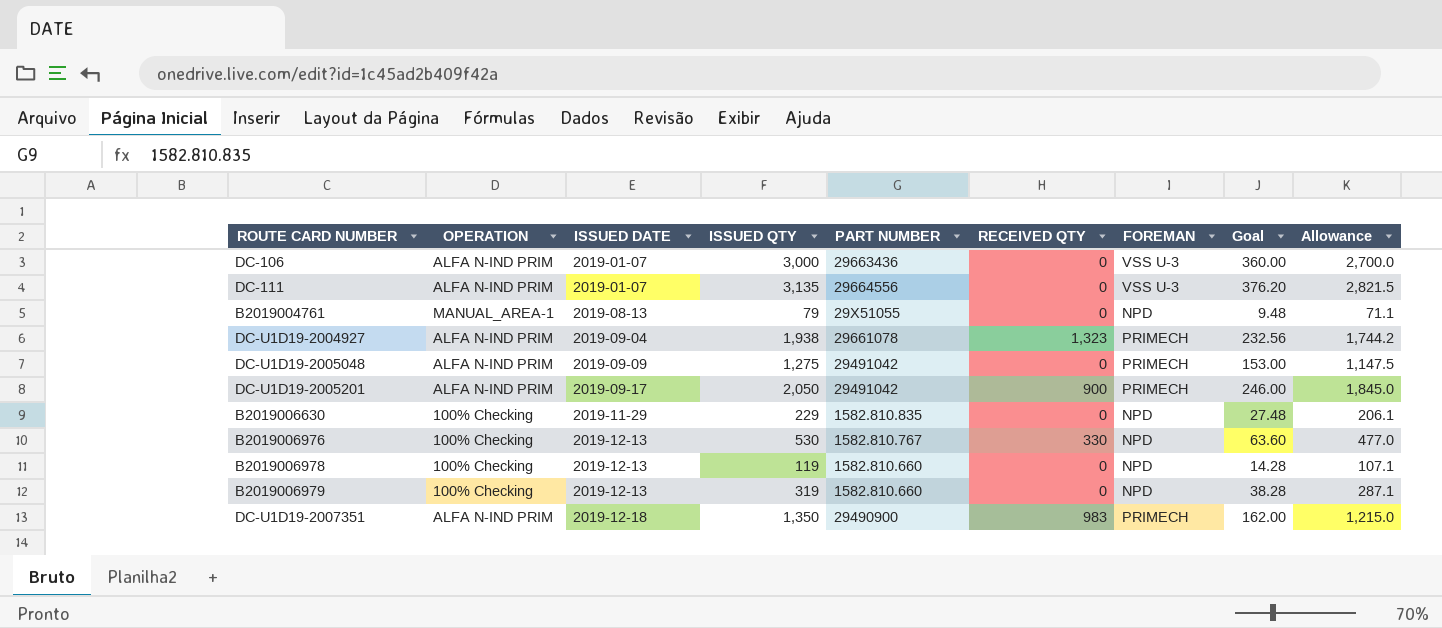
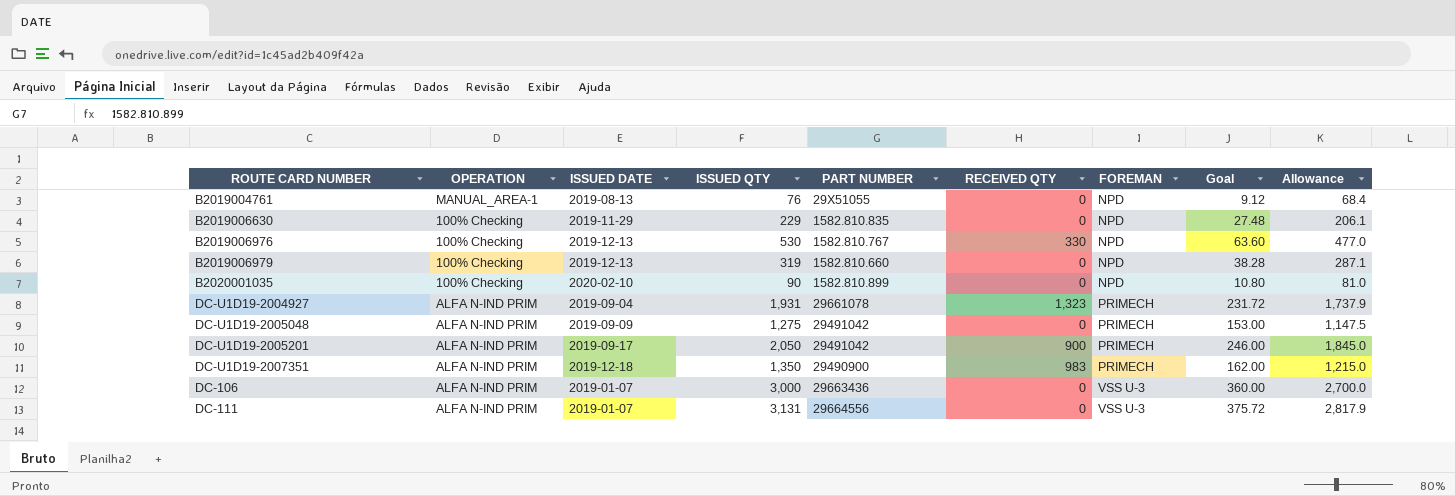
row order: ISSUED DATE ascending -> FOREMAN ascending
row B2019006978: 100% Checking | 2019-12-13 | 119 | 1582.810.660 | 0 | NPD | 14.28 | 107.1 -> none
B2019004761 | ISSUED QTY: 79 -> 76
B2019004761 | Goal: 9.48 -> 9.12
B2019004761 | Allowance: 71.1 -> 68.4
row B2020001035: none -> 100% Checking | 2020-02-10 | 90 | 1582.810.899 | 0 | NPD | 10.80 | 81.0
DC-U1D19-2004927 | ISSUED QTY: 1,938 -> 1,931
DC-U1D19-2004927 | Goal: 232.56 -> 231.72
DC-U1D19-2004927 | Allowance: 1,744.2 -> 1,737.9
DC-111 | ISSUED QTY: 3,135 -> 3,131
DC-111 | Goal: 376.20 -> 375.72
DC-111 | Allowance: 2,821.5 -> 2,817.9

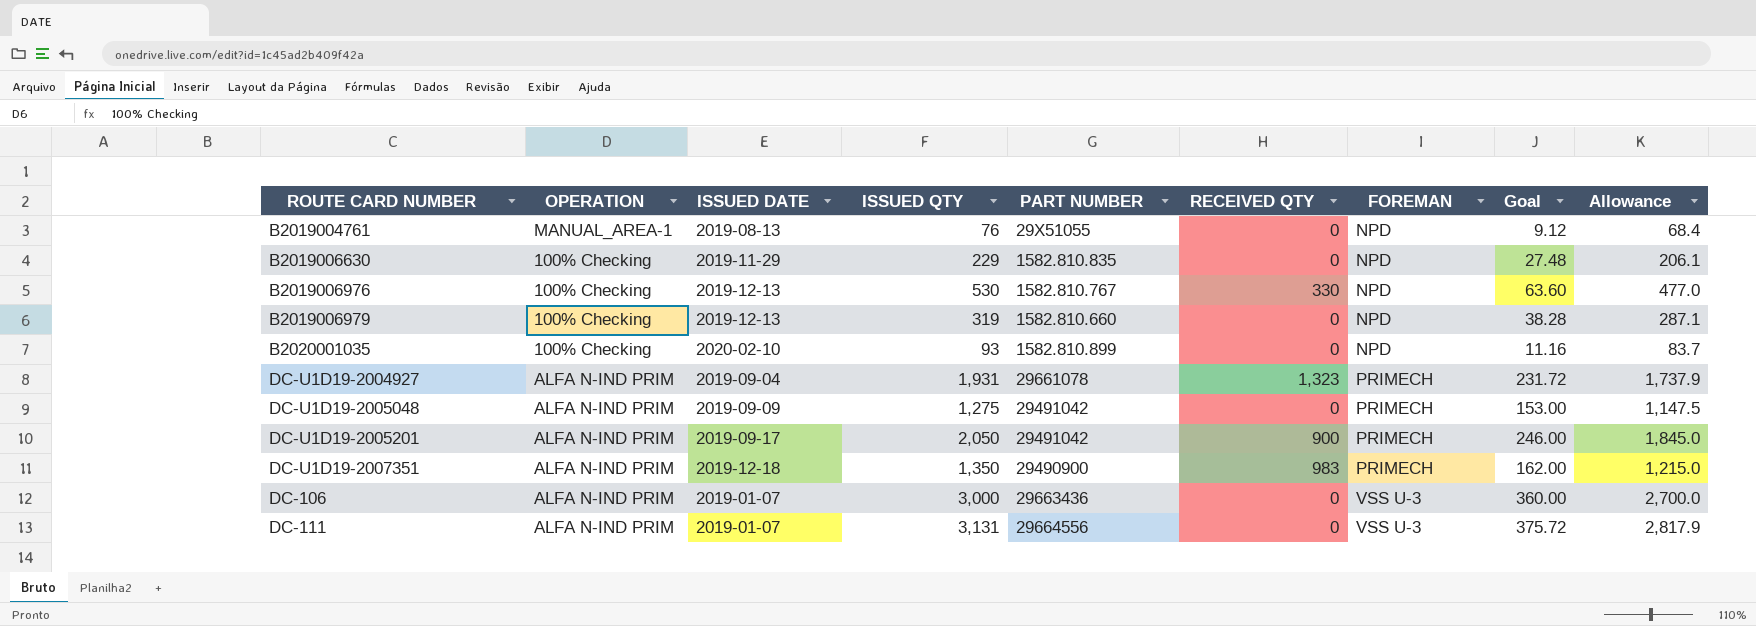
B2020001035 | ISSUED QTY: 90 -> 93
B2020001035 | Goal: 10.80 -> 11.16
B2020001035 | Allowance: 81.0 -> 83.7

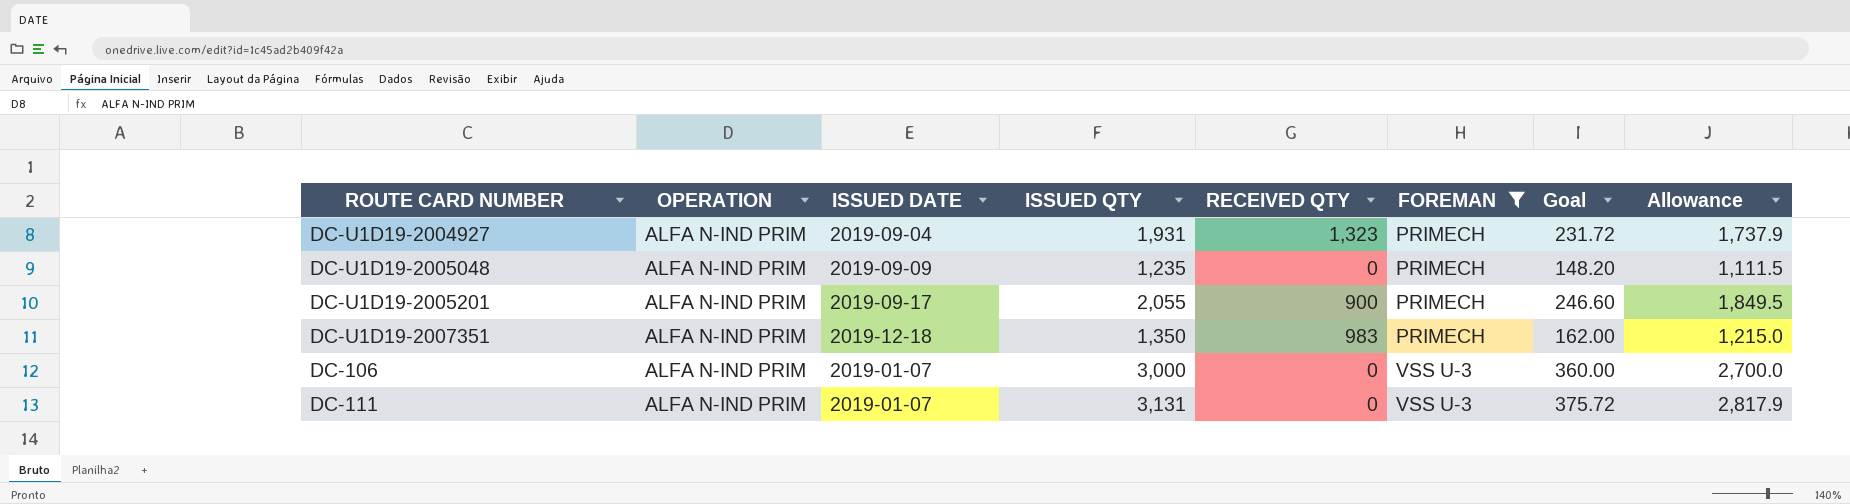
filter: none -> FOREMAN != NPD
column PART NUMBER | position: 5 -> none
DC-U1D19-2005048 | ISSUED QTY: 1,275 -> 1,235
DC-U1D19-2005048 | Goal: 153.00 -> 148.20
DC-U1D19-2005048 | Allowance: 1,147.5 -> 1,111.5
DC-U1D19-2005201 | ISSUED QTY: 2,050 -> 2,055
DC-U1D19-2005201 | Goal: 246.00 -> 246.60
DC-U1D19-2005201 | Allowance: 1,845.0 -> 1,849.5

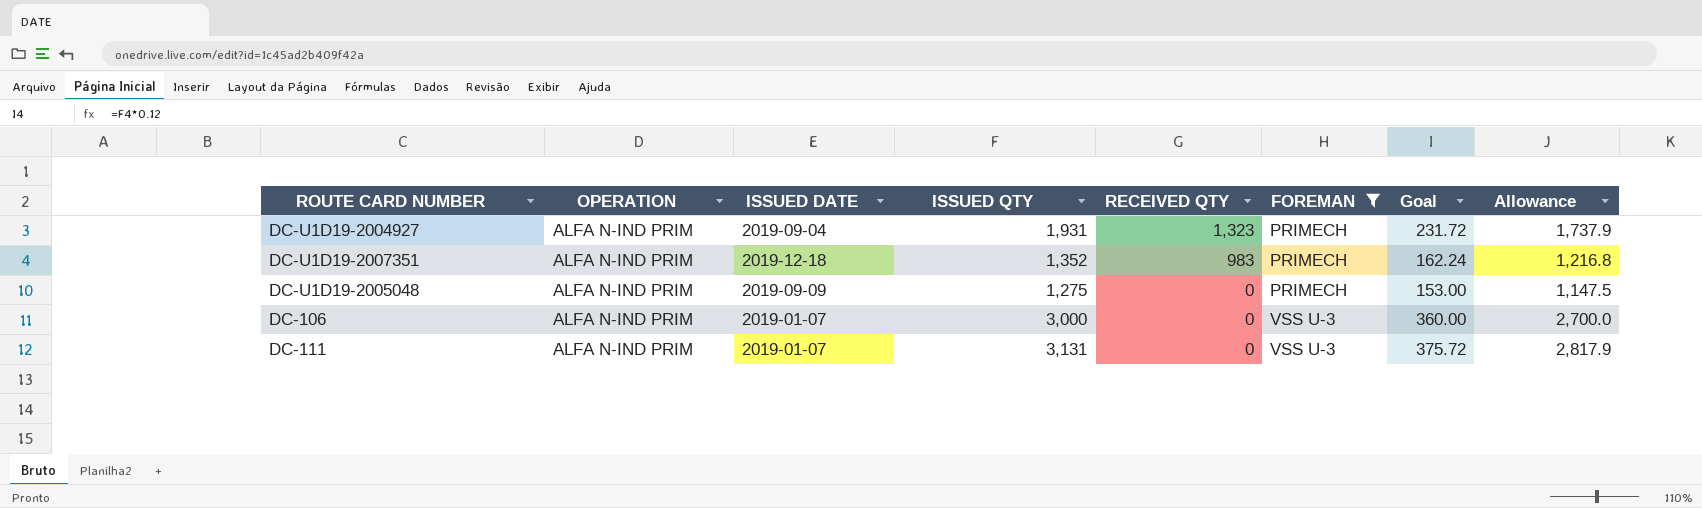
row order: FOREMAN ascending -> RECEIVED QTY descending
row DC-U1D19-2005201: ALFA N-IND PRIM | 2019-09-17 | 2,055 | 900 | PRIMECH | 246.60 | 1,849.5 -> none
DC-U1D19-2007351 | ISSUED QTY: 1,350 -> 1,352
DC-U1D19-2007351 | Goal: 162.00 -> 162.24
DC-U1D19-2007351 | Allowance: 1,215.0 -> 1,216.8
DC-U1D19-2005048 | ISSUED QTY: 1,235 -> 1,275
DC-U1D19-2005048 | Goal: 148.20 -> 153.00
DC-U1D19-2005048 | Allowance: 1,111.5 -> 1,147.5

